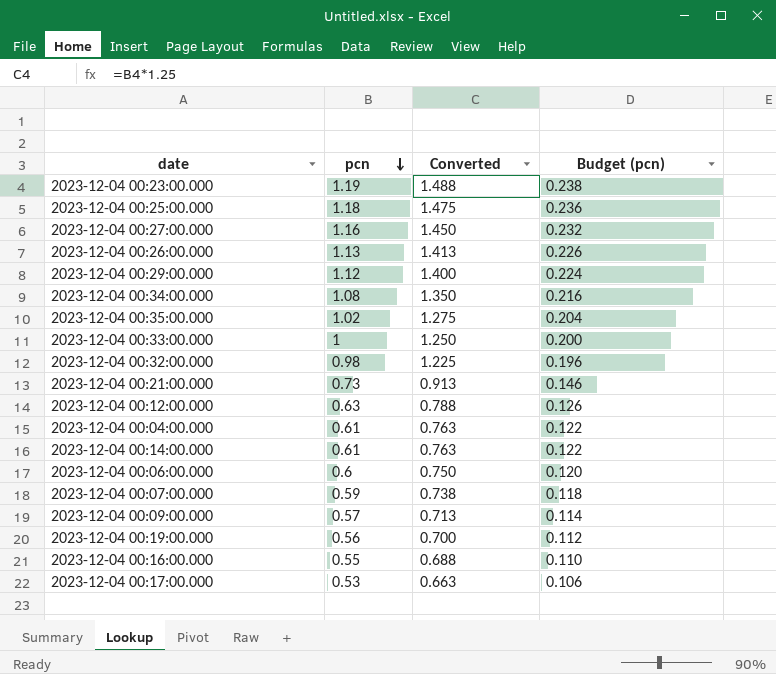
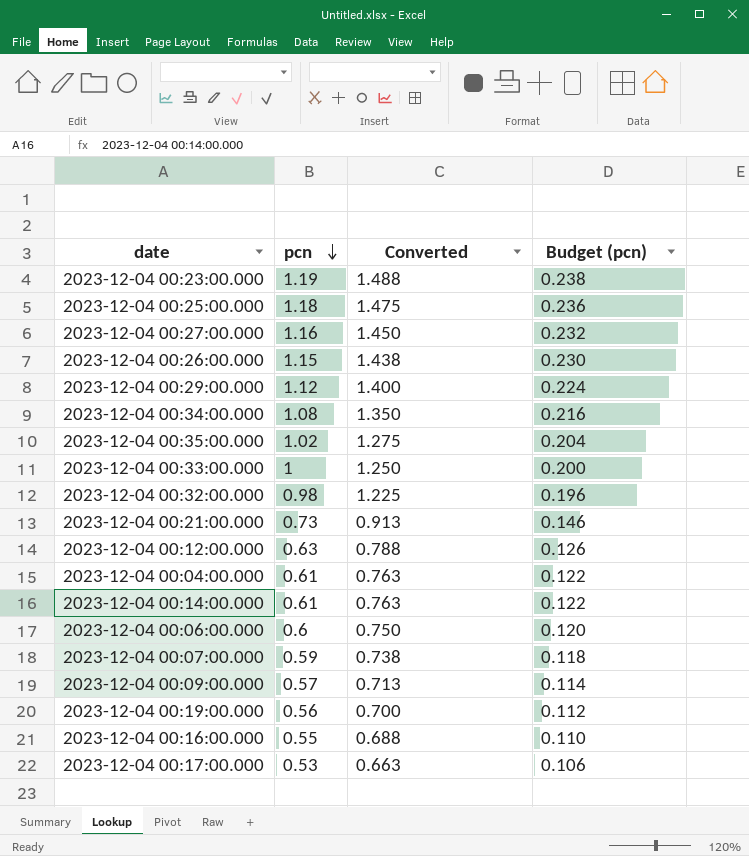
2023-12-04 00:26:00.000 | pcn: 1.13 -> 1.15
2023-12-04 00:26:00.000 | Converted: 1.413 -> 1.438
2023-12-04 00:26:00.000 | Budget (pcn): 0.226 -> 0.230

